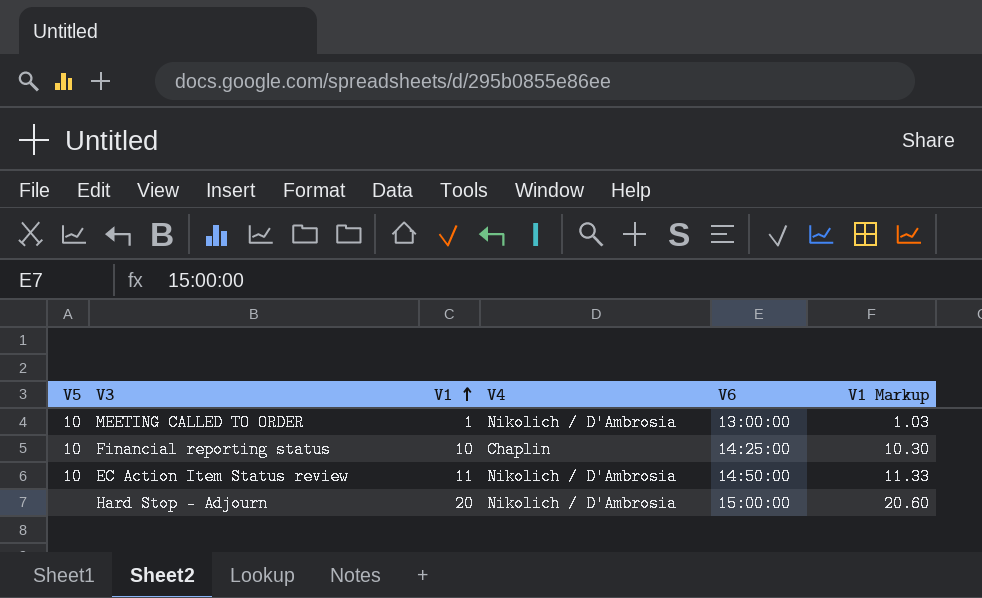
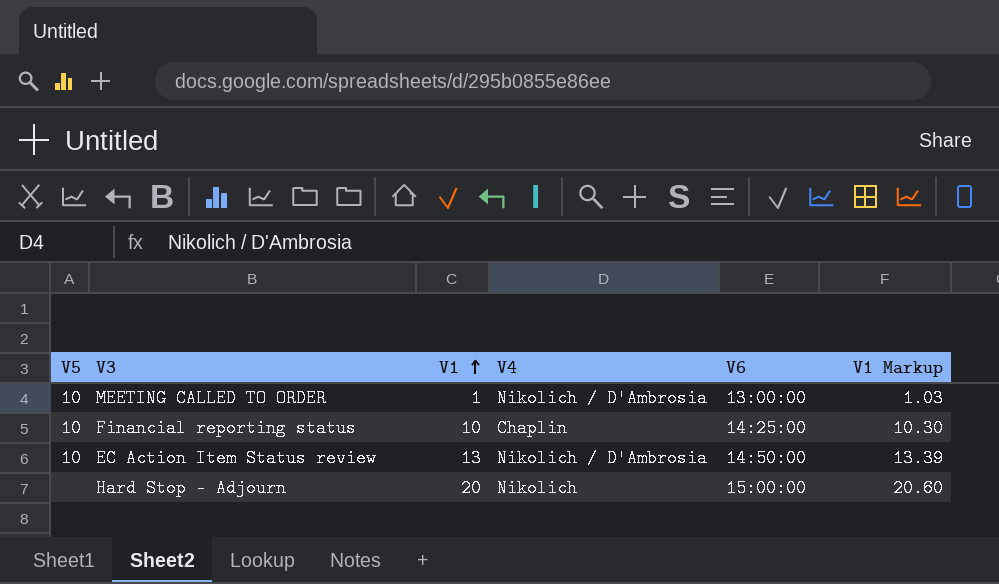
EC Action Item Status review | V1: 11 -> 13
EC Action Item Status review | V1 Markup: 11.33 -> 13.39
Hard Stop - Adjourn | V4: Nikolich / D'Ambrosia -> Nikolich

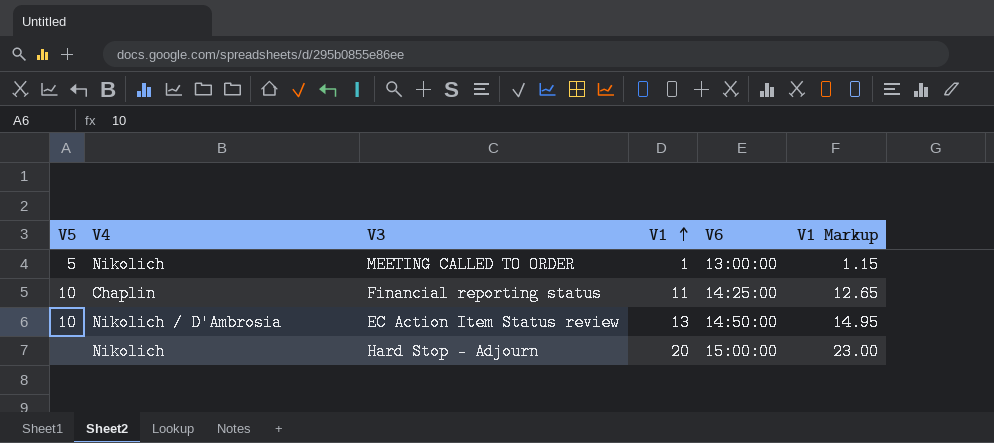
column V4 | position: 4 -> 2
column V1 Markup | formula: [V1] * 1.03 -> [V1] * 1.15
MEETING CALLED TO ORDER | V5: 10 -> 5
MEETING CALLED TO ORDER | V4: Nikolich / D'Ambrosia -> Nikolich
Financial reporting status | V1: 10 -> 11

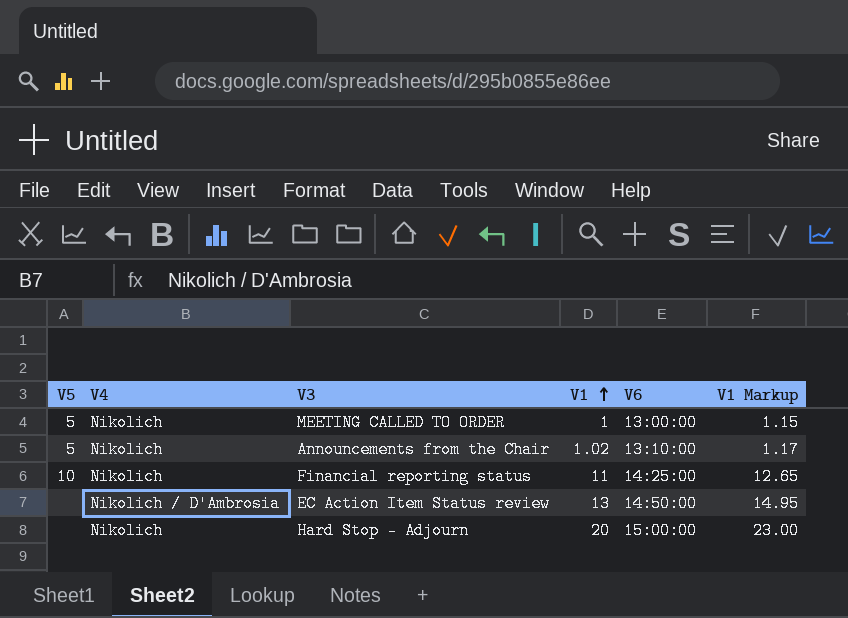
row Announcements from the Chair: none -> 5 | Nikolich | 1.02 | 13:10:00 | 1.17
Financial reporting status | V4: Chaplin -> Nikolich
EC Action Item Status review | V5: 10 -> none

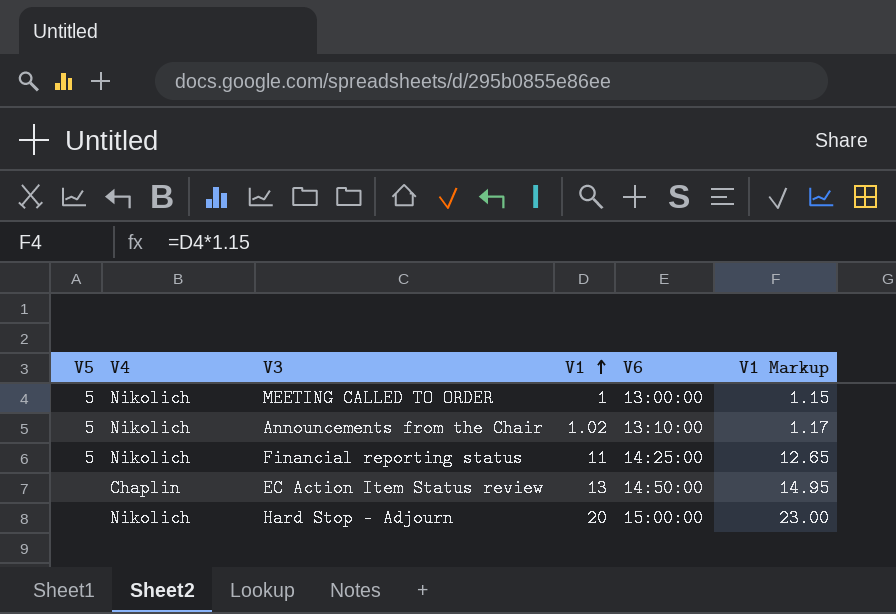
Financial reporting status | V5: 10 -> 5
EC Action Item Status review | V4: Nikolich / D'Ambrosia -> Chaplin

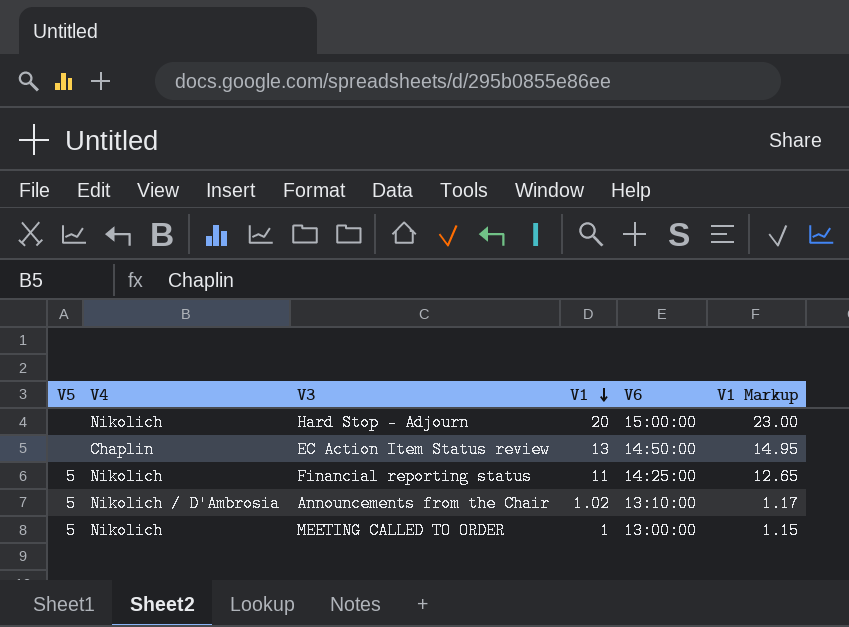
row order: V1 ascending -> V1 descending
Announcements from the Chair | V4: Nikolich -> Nikolich / D'Ambrosia

